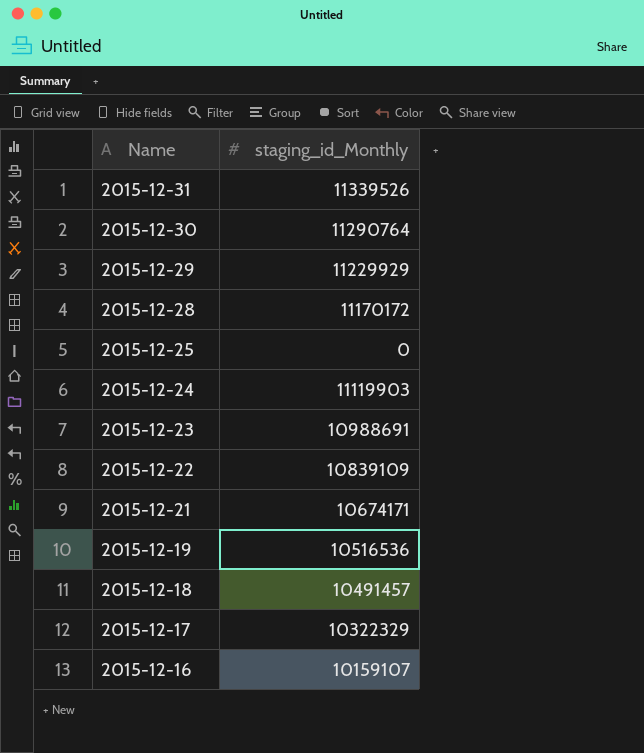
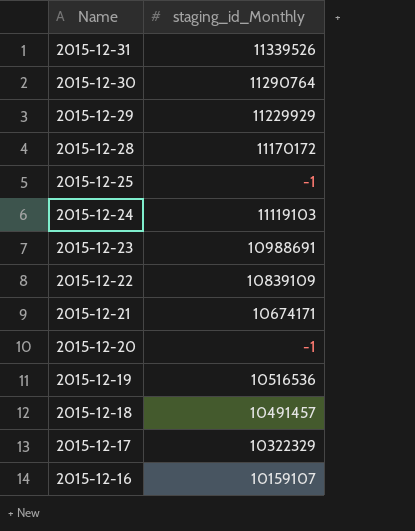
2015-12-25 | staging_id_Monthly: 0 -> -1
2015-12-24 | staging_id_Monthly: 11119903 -> 11119103
row 2015-12-20: none -> -1

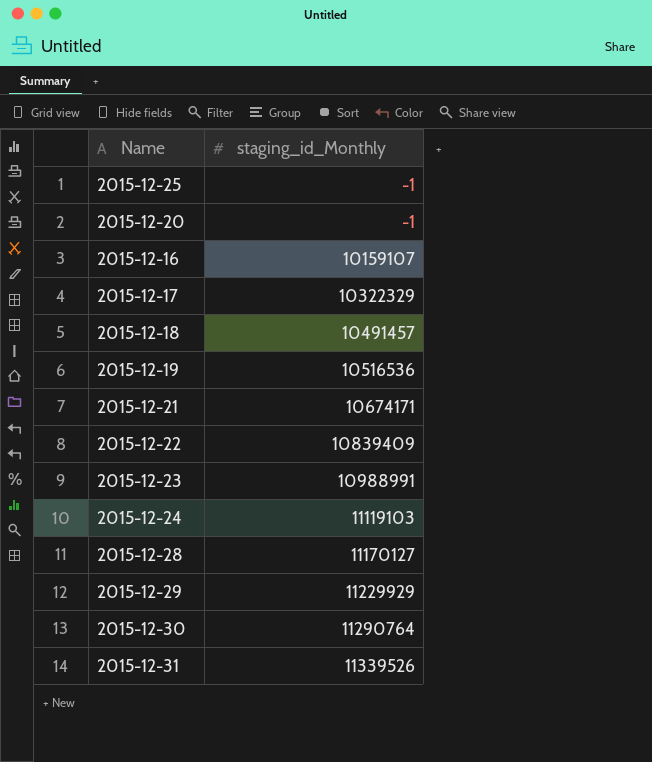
row order: Name descending -> staging_id_Monthly ascending
2015-12-22 | staging_id_Monthly: 10839109 -> 10839409
2015-12-23 | staging_id_Monthly: 10988691 -> 10988991
2015-12-28 | staging_id_Monthly: 11170172 -> 11170127

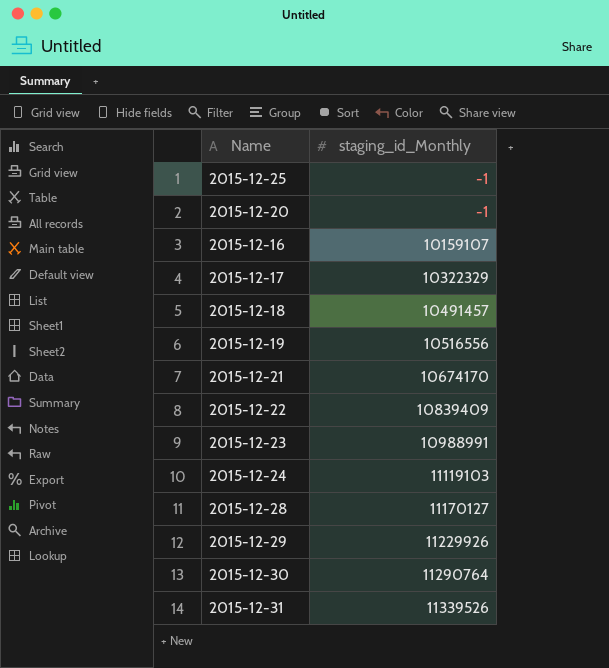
2015-12-19 | staging_id_Monthly: 10516536 -> 10516556
2015-12-21 | staging_id_Monthly: 10674171 -> 10674170
2015-12-29 | staging_id_Monthly: 11229929 -> 11229926

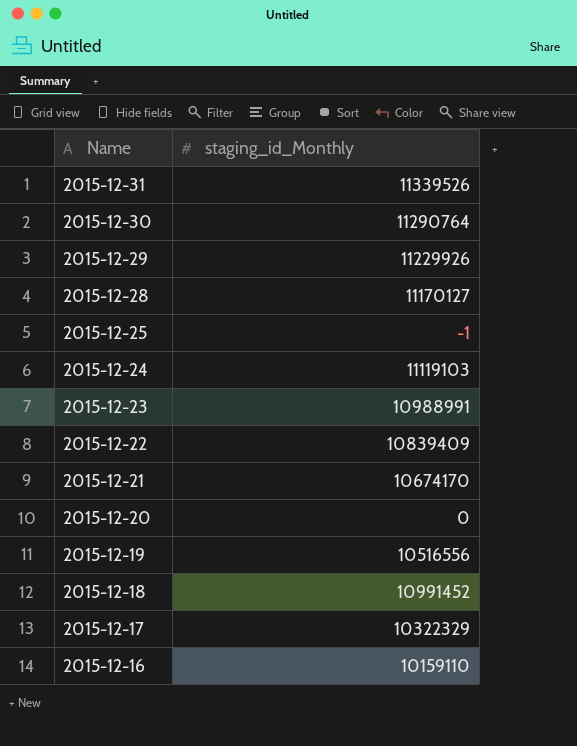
row order: staging_id_Monthly ascending -> Name descending
2015-12-20 | staging_id_Monthly: -1 -> 0
2015-12-18 | staging_id_Monthly: 10491457 -> 10991452
2015-12-16 | staging_id_Monthly: 10159107 -> 10159110

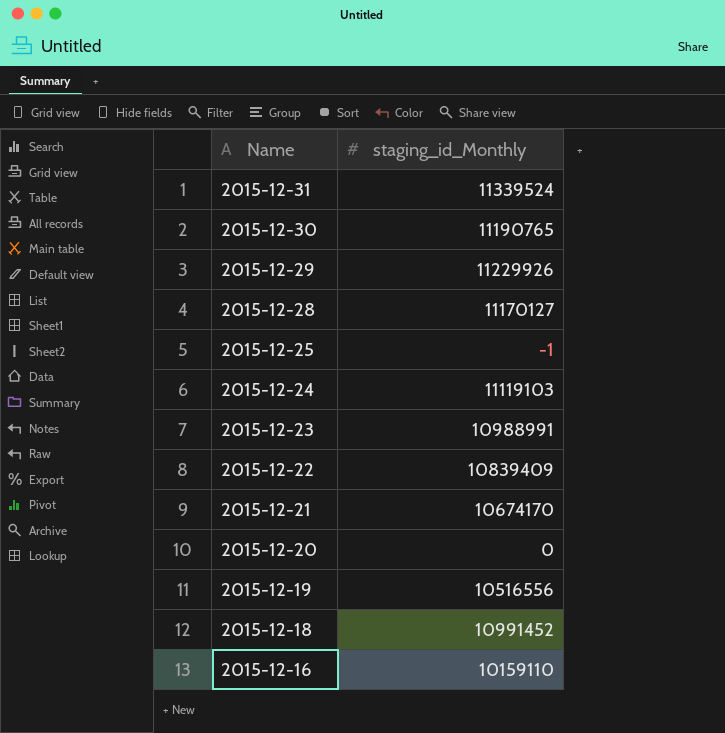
row 2015-12-17: 10322329 -> none
2015-12-31 | staging_id_Monthly: 11339526 -> 11339524
2015-12-30 | staging_id_Monthly: 11290764 -> 11190765

